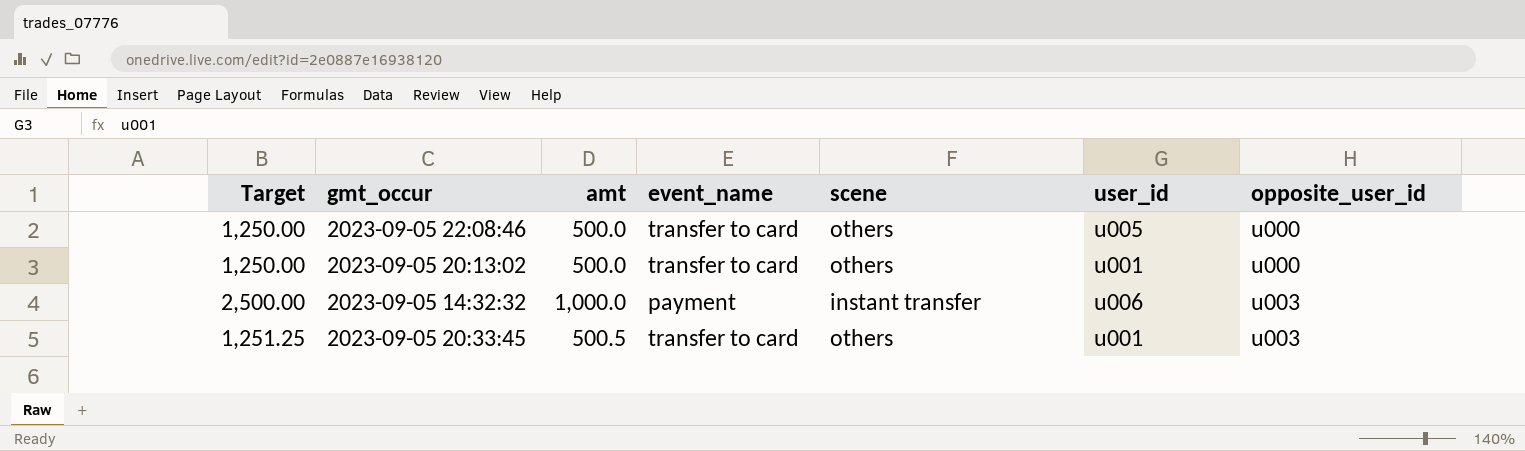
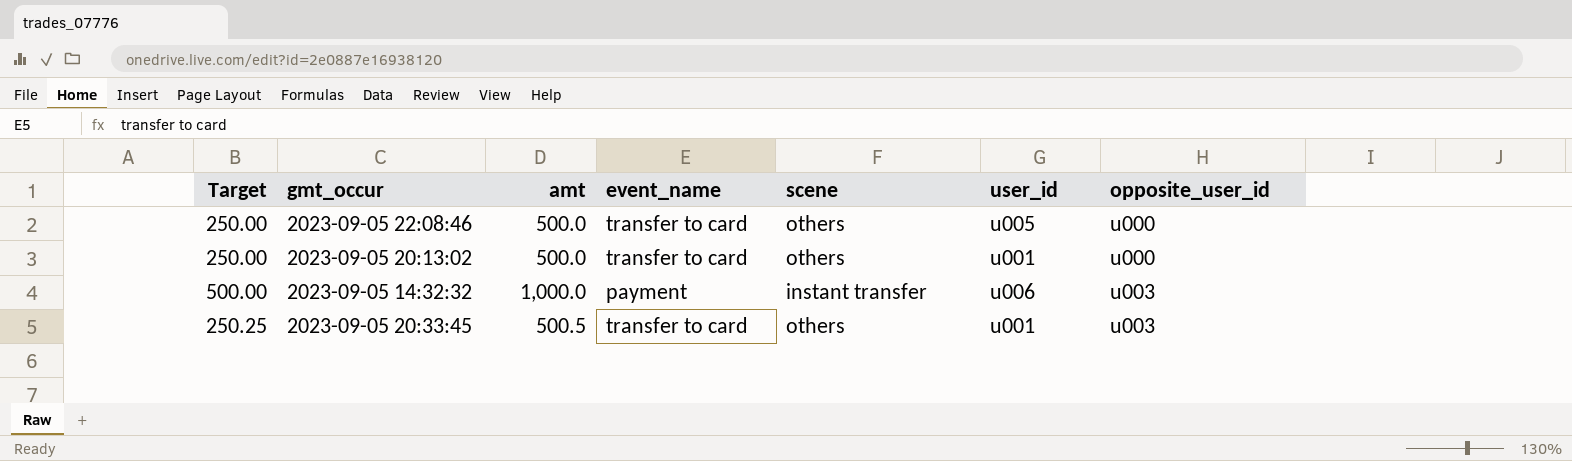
column Target | formula: [amt] * 2.5 -> [amt] * 0.5

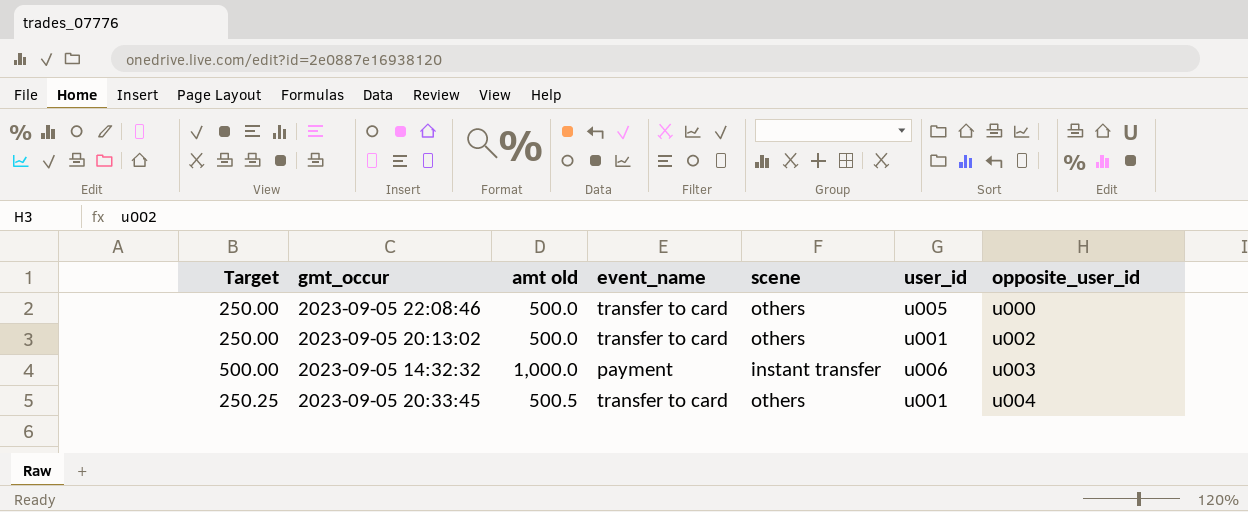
column name: amt -> amt old
2023-09-05 20:13:02 | opposite_user_id: u000 -> u002
2023-09-05 20:33:45 | opposite_user_id: u003 -> u004

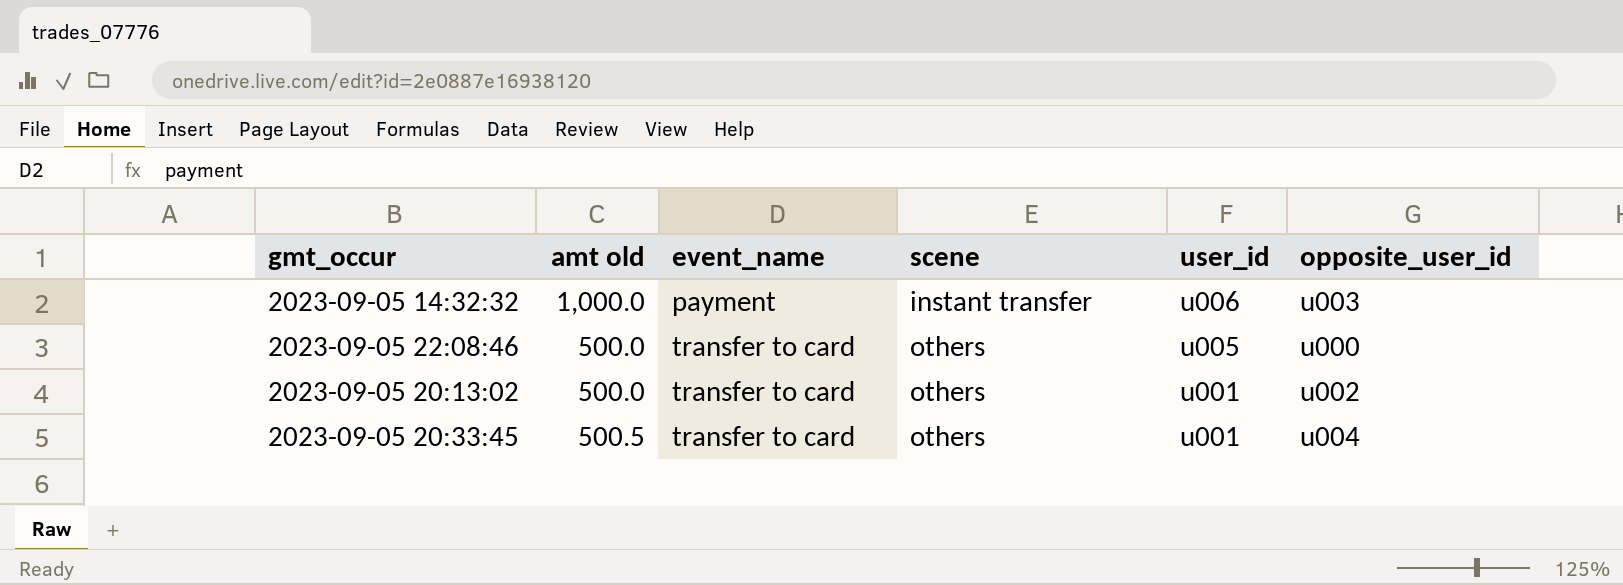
row order: opposite_user_id ascending -> event_name ascending
column Target | formula: [amt old] * 0.5 -> none

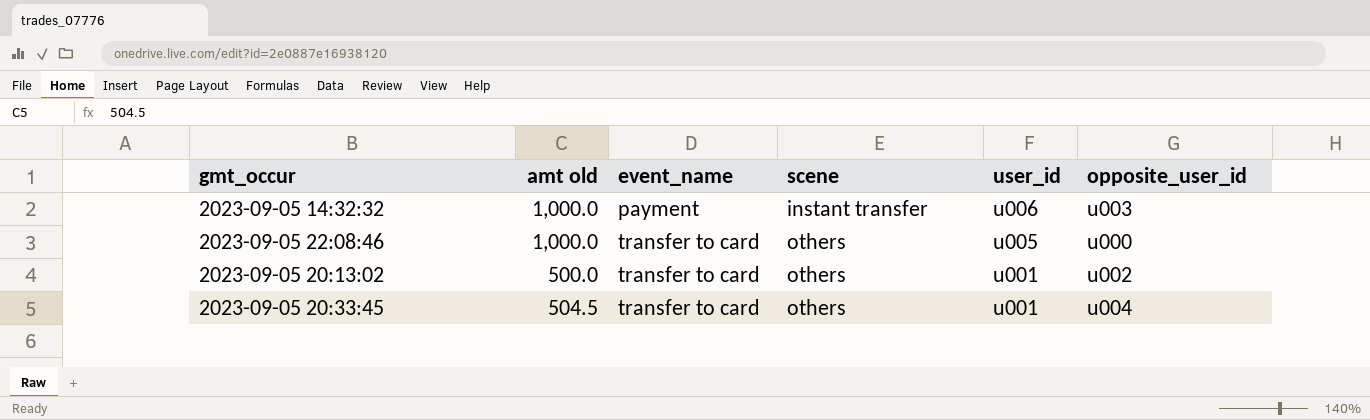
2023-09-05 22:08:46 | amt old: 500.0 -> 1,000.0
2023-09-05 20:33:45 | amt old: 500.5 -> 504.5

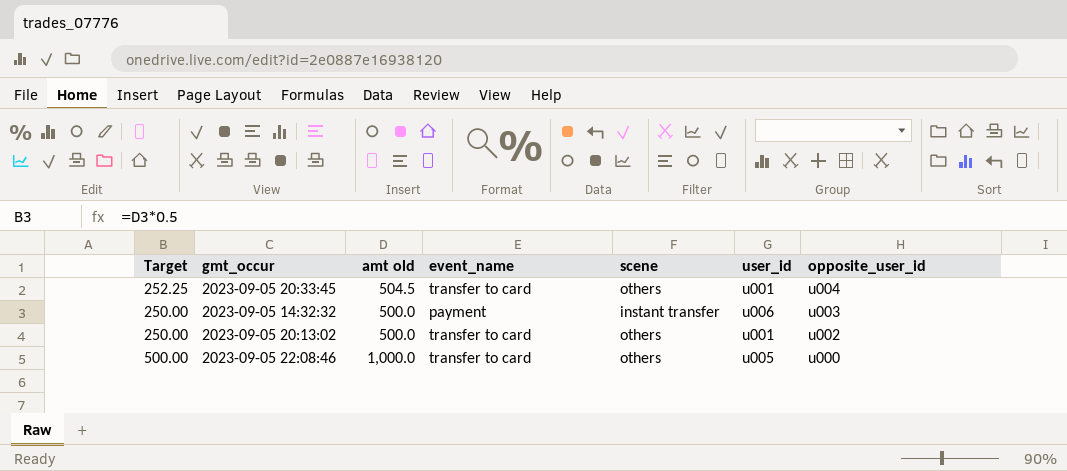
row order: event_name ascending -> opposite_user_id descending
column Target | formula: none -> [amt old] * 0.5
2023-09-05 14:32:32 | amt old: 1,000.0 -> 500.0

